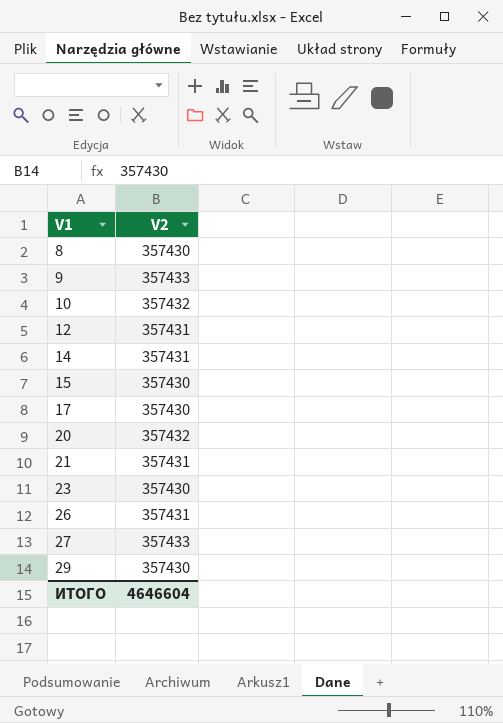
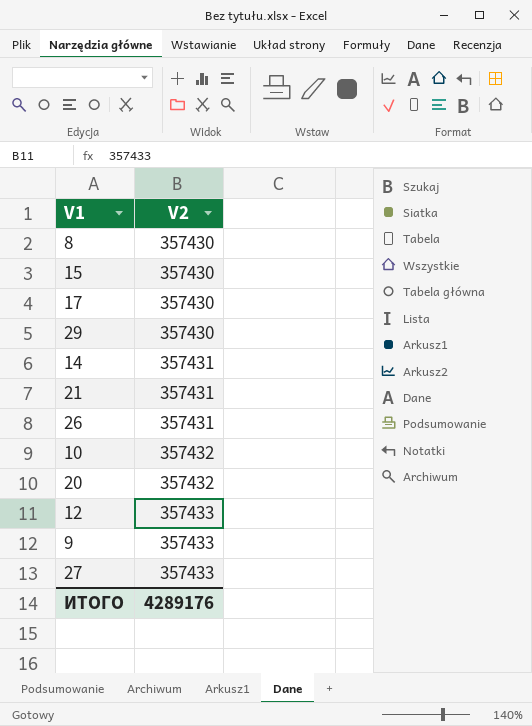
row order: V1 ascending -> V2 ascending
row 23: 357430 -> none
12 | V2: 357431 -> 357433
ИТОГО | V2: 4646604 -> 4289176

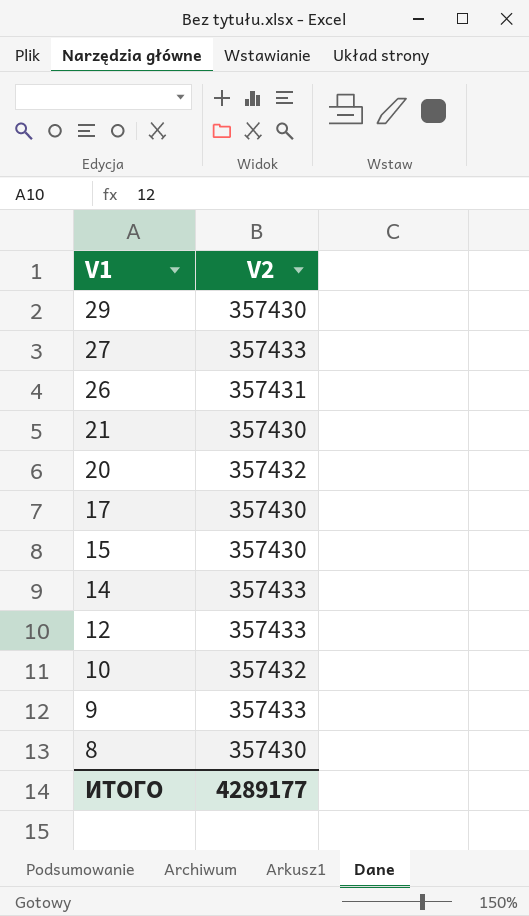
row order: V2 ascending -> V1 descending
21 | V2: 357431 -> 357430
14 | V2: 357431 -> 357433
ИТОГО | V2: 4289176 -> 4289177

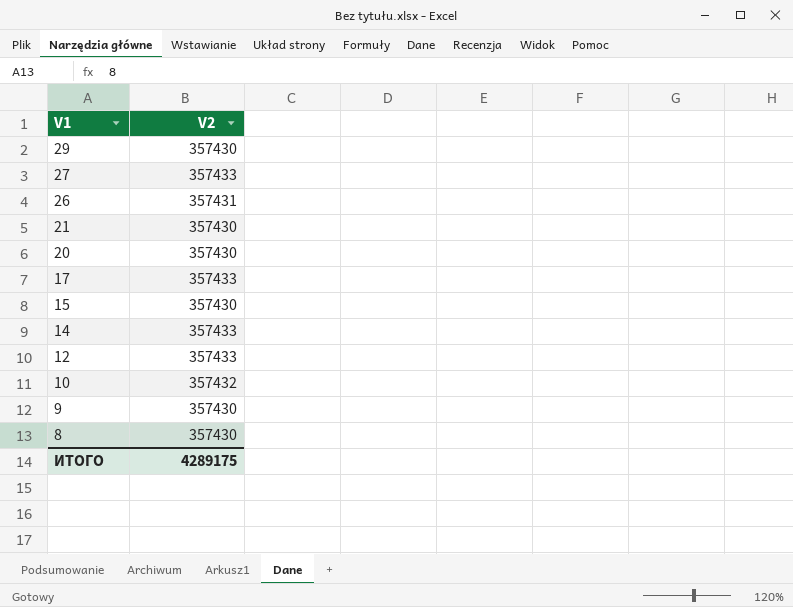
20 | V2: 357432 -> 357430
17 | V2: 357430 -> 357433
9 | V2: 357433 -> 357430
ИТОГО | V2: 4289177 -> 4289175

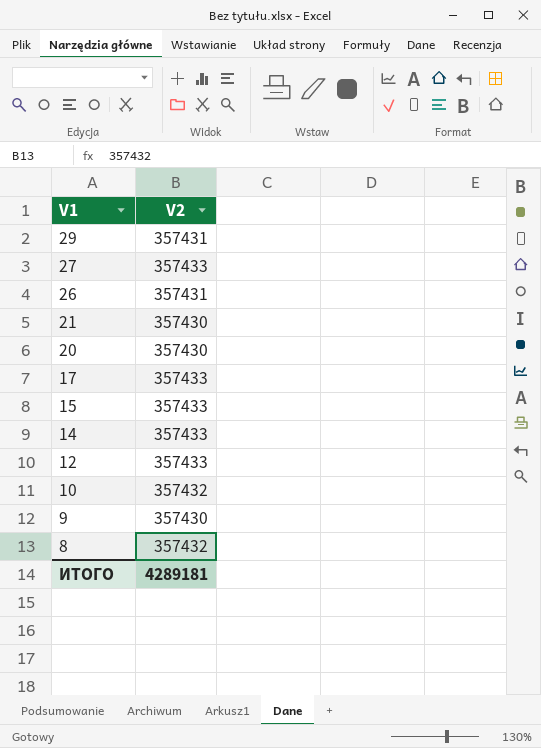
29 | V2: 357430 -> 357431
15 | V2: 357430 -> 357433
8 | V2: 357430 -> 357432
ИТОГО | V2: 4289175 -> 4289181

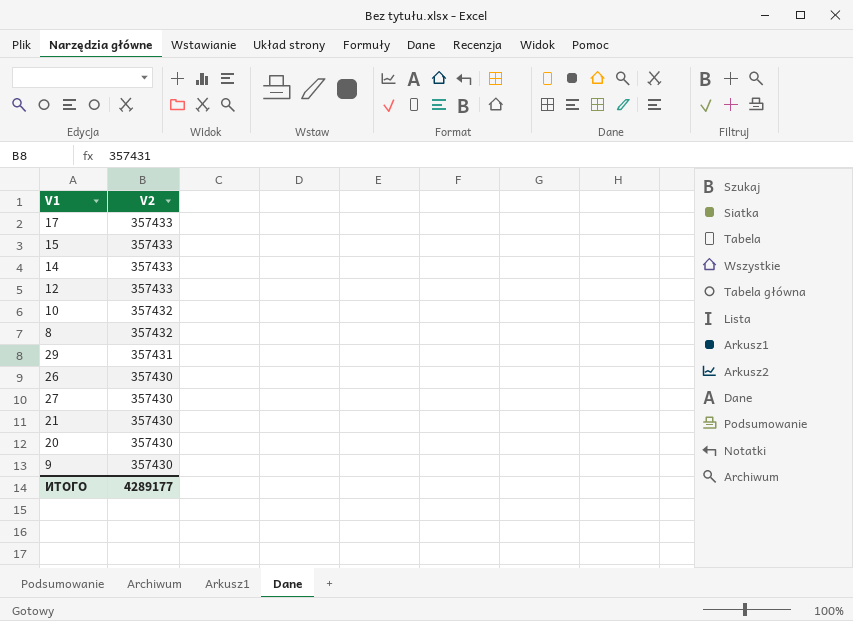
row order: V1 descending -> V2 descending
26 | V2: 357431 -> 357430
27 | V2: 357433 -> 357430
ИТОГО | V2: 4289181 -> 4289177

